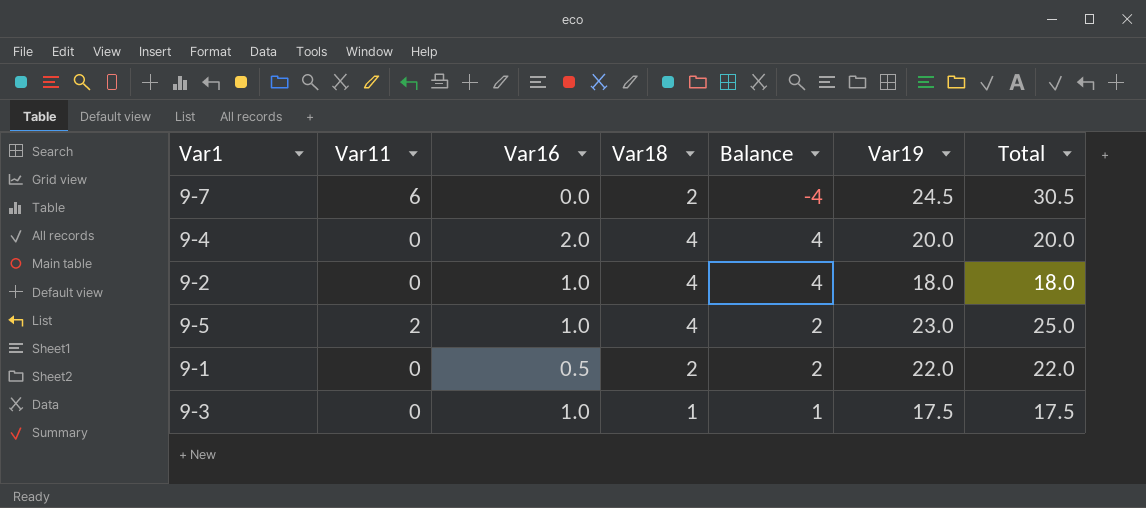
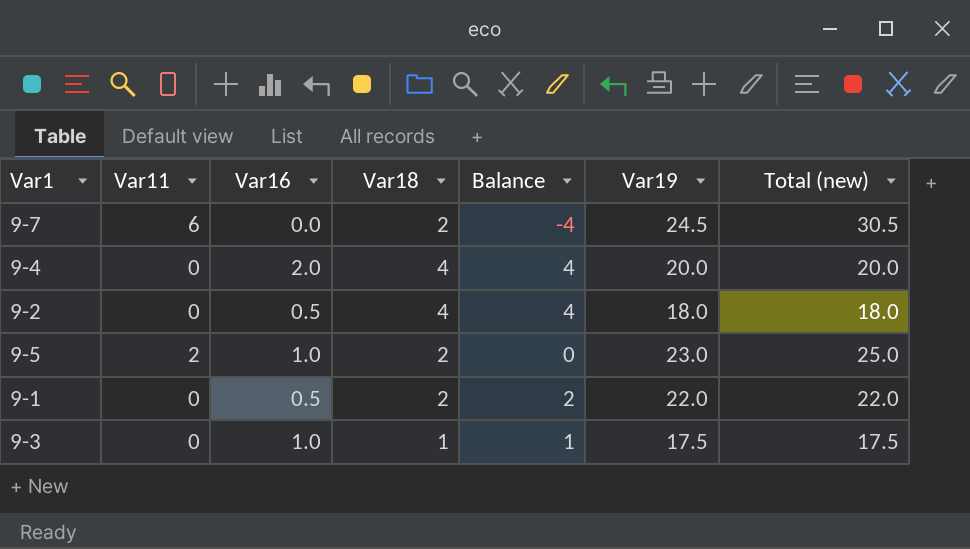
column name: Total -> Total (new)
9-2 | Var16: 1.0 -> 0.5
9-5 | Var18: 4 -> 2
9-5 | Balance: 2 -> 0

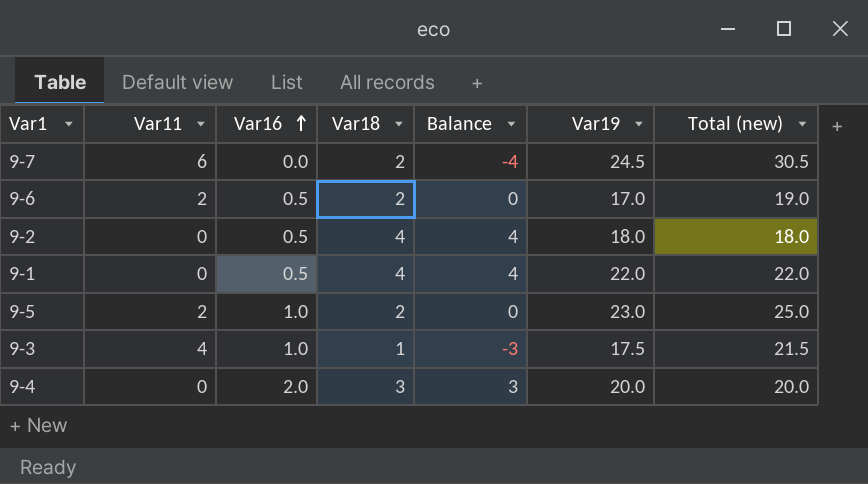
row order: none -> Var16 ascending
row 9-6: none -> 2 | 0.5 | 2 | 0 | 17.0 | 19.0
9-1 | Var18: 2 -> 4
9-1 | Balance: 2 -> 4
9-3 | Var11: 0 -> 4
9-3 | Balance: 1 -> -3
9-3 | Total (new): 17.5 -> 21.5
9-4 | Var18: 4 -> 3
9-4 | Balance: 4 -> 3

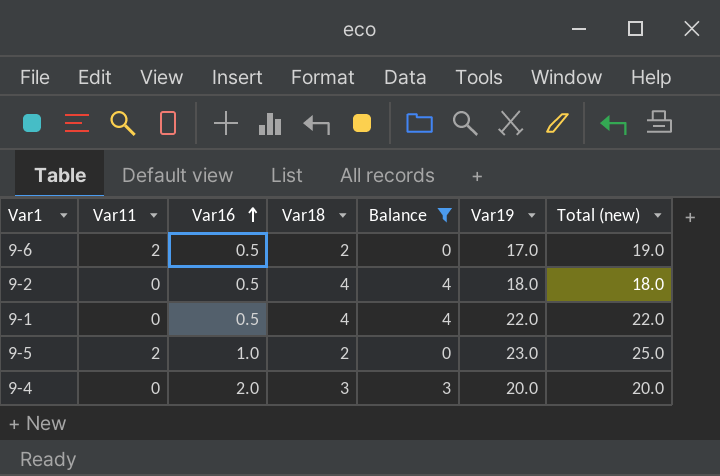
filter: none -> Balance >= 0

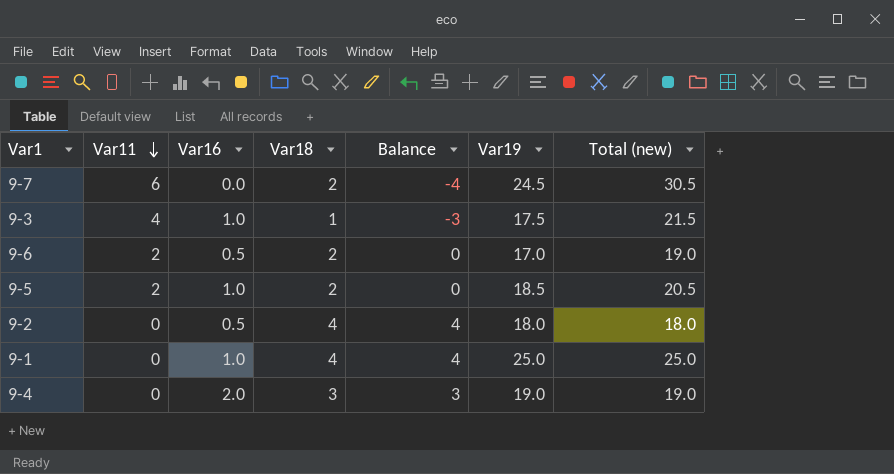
filter: Balance >= 0 -> none
row order: Var16 ascending -> Var11 descending
9-5 | Var19: 23.0 -> 18.5
9-5 | Total (new): 25.0 -> 20.5
9-1 | Var16: 0.5 -> 1.0
9-1 | Var19: 22.0 -> 25.0
9-1 | Total (new): 22.0 -> 25.0
9-4 | Var19: 20.0 -> 19.0
9-4 | Total (new): 20.0 -> 19.0

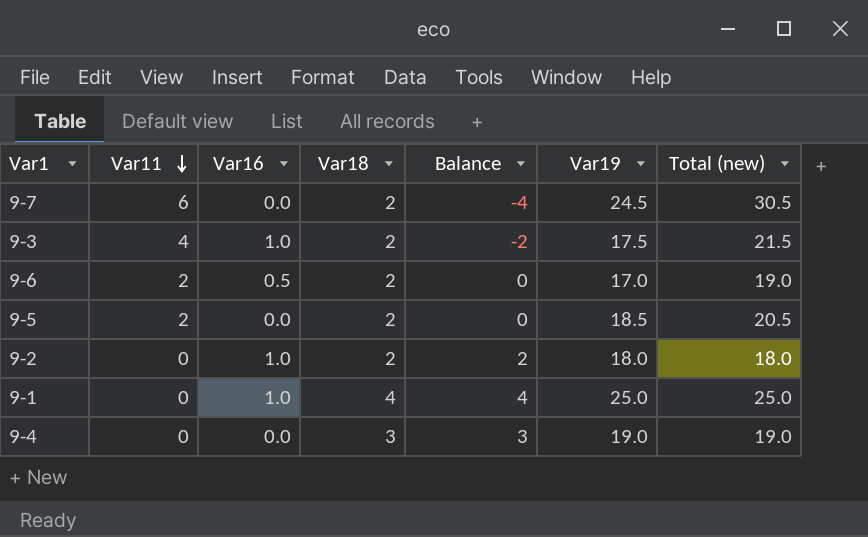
9-3 | Var18: 1 -> 2
9-3 | Balance: -3 -> -2
9-5 | Var16: 1.0 -> 0.0
9-2 | Var16: 0.5 -> 1.0
9-2 | Var18: 4 -> 2
9-2 | Balance: 4 -> 2
9-4 | Var16: 2.0 -> 0.0

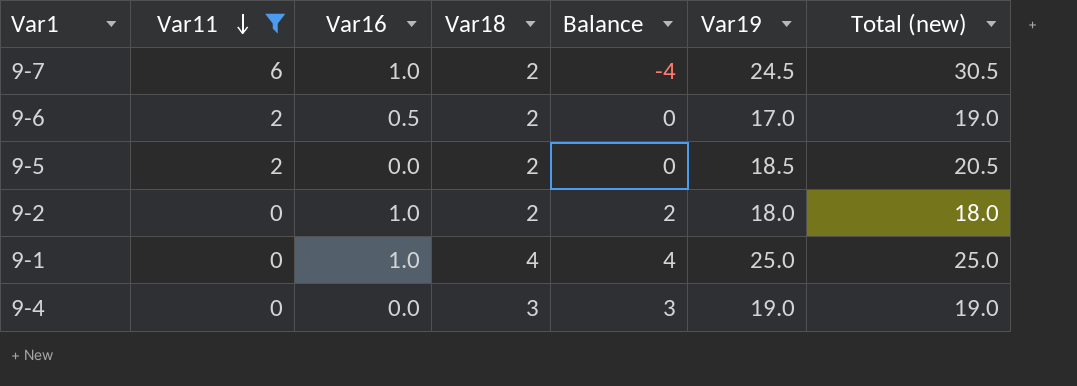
filter: none -> Var11 != 4
9-7 | Var16: 0.0 -> 1.0

